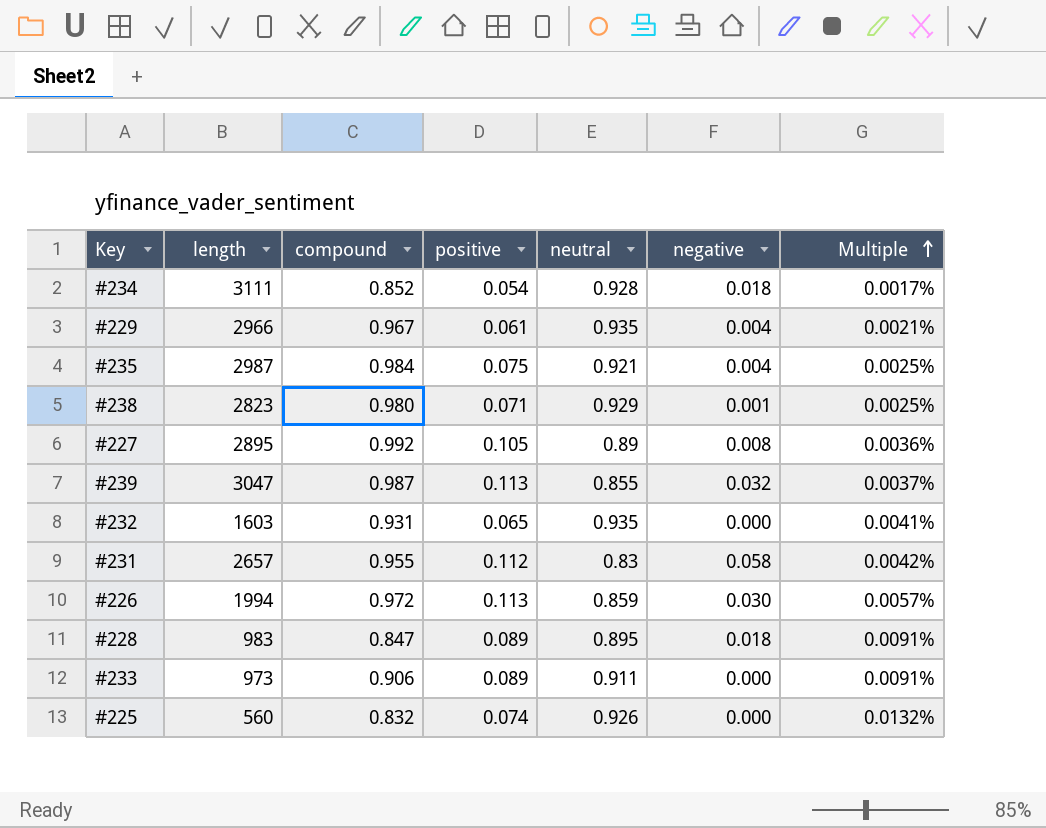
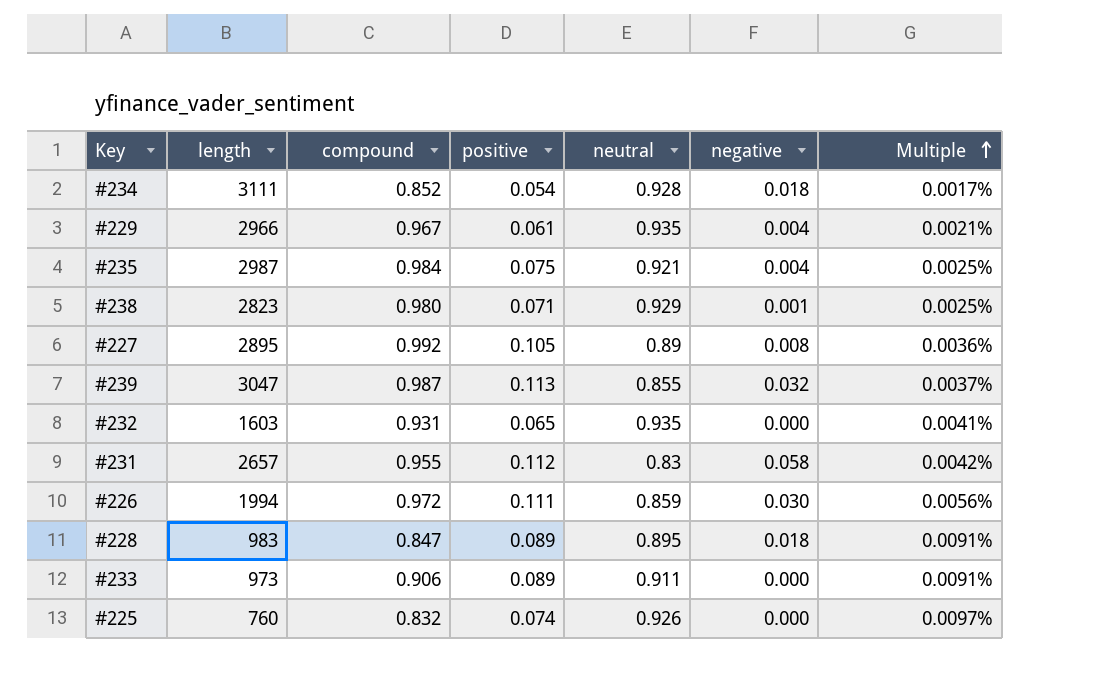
#226 | positive: 0.113 -> 0.111
#226 | Multiple: 0.0057% -> 0.0056%
#225 | length: 560 -> 760
#225 | Multiple: 0.0132% -> 0.0097%

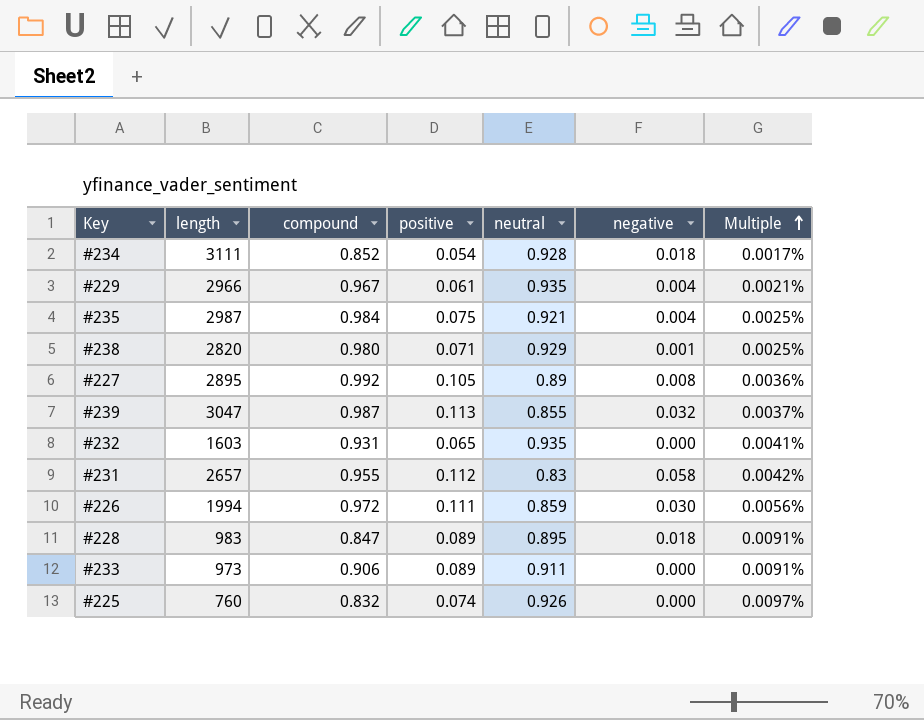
#238 | length: 2823 -> 2820

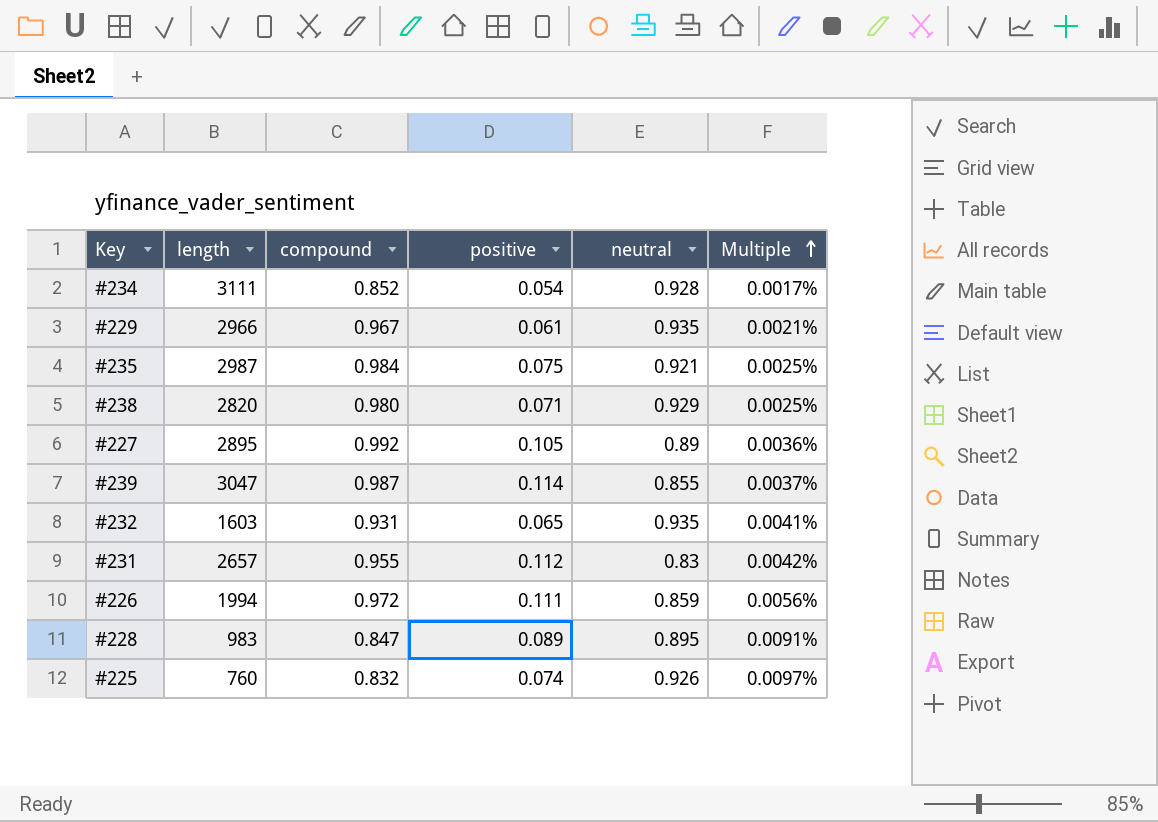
column negative | position: 6 -> none
row #233: 973 | 0.906 | 0.089 | 0.911 | 0.000 | 0.0091% -> none
#239 | positive: 0.113 -> 0.114

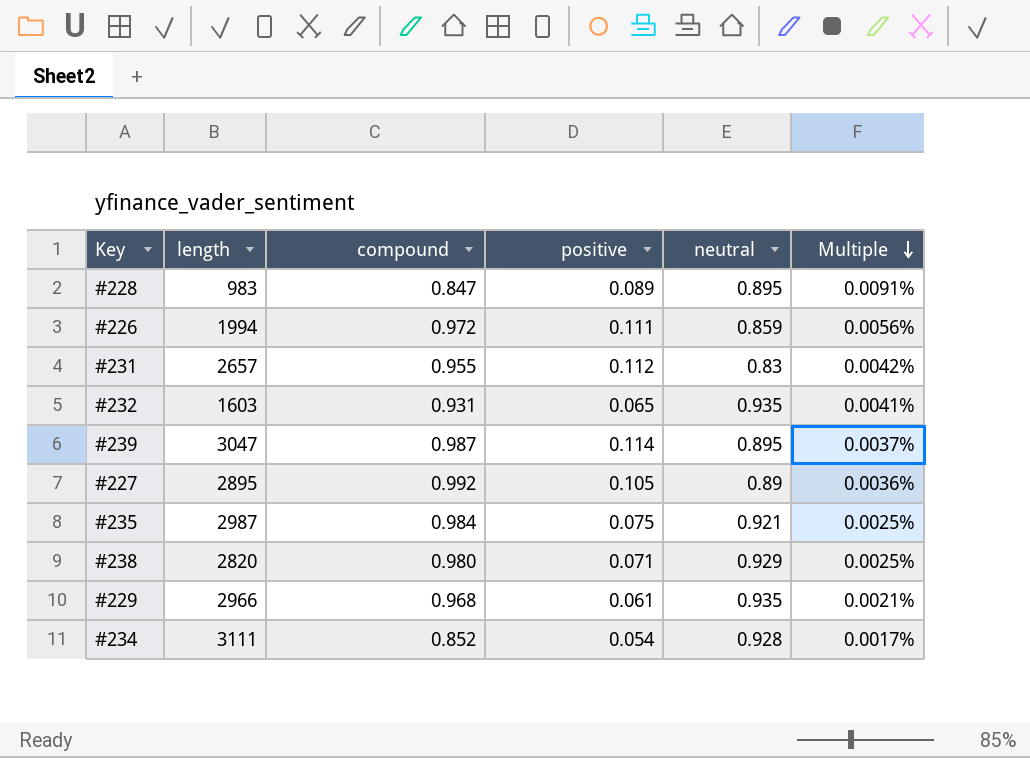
row order: Multiple ascending -> Multiple descending
row #225: 760 | 0.832 | 0.074 | 0.926 | 0.0097% -> none
#239 | neutral: 0.855 -> 0.895
#229 | compound: 0.967 -> 0.968

